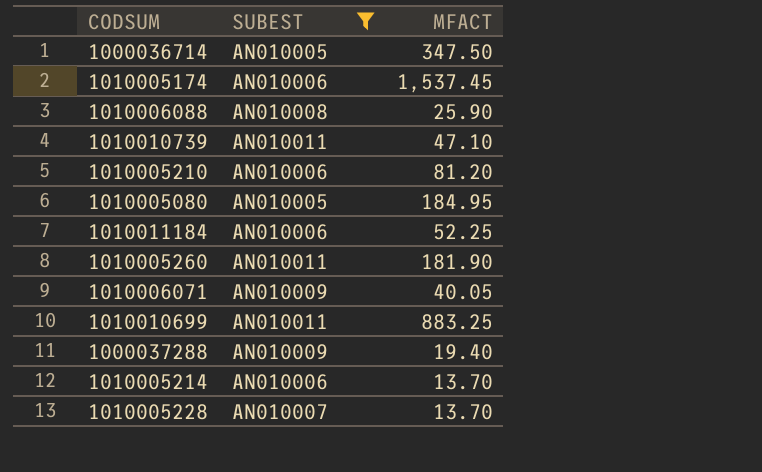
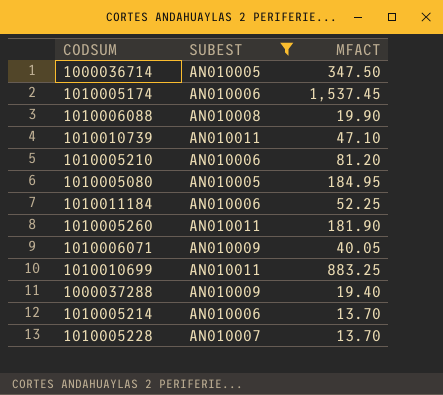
1010006088 | MFACT: 25.90 -> 19.90

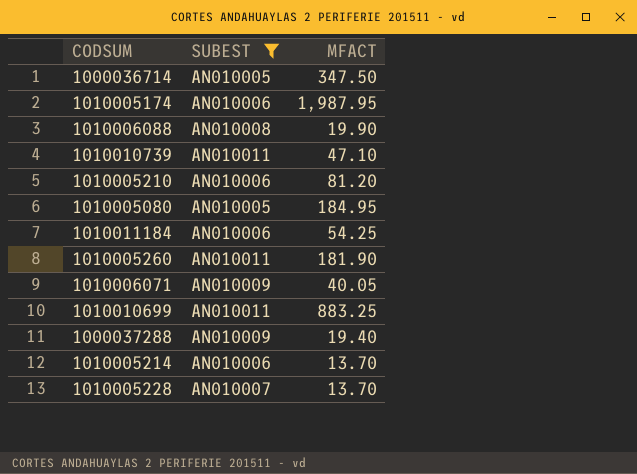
1010005174 | MFACT: 1,537.45 -> 1,987.95
1010011184 | MFACT: 52.25 -> 54.25

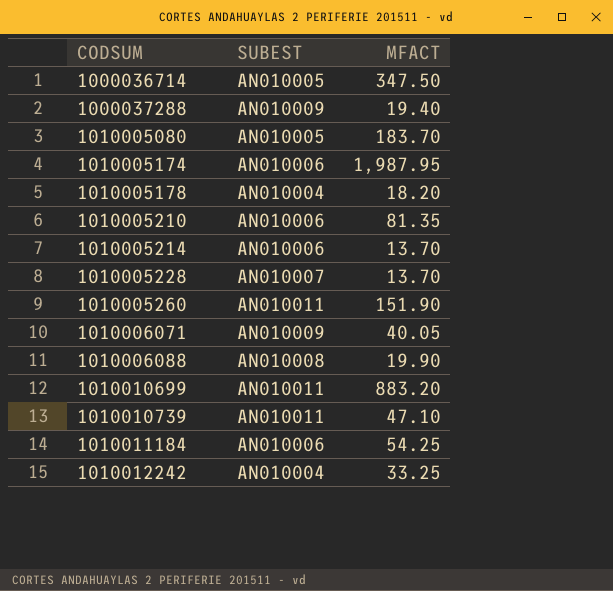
filter: SUBEST != AN010004 -> none
row order: none -> CODSUM ascending
1010005080 | MFACT: 184.95 -> 183.70
1010005210 | MFACT: 81.20 -> 81.35
1010005260 | MFACT: 181.90 -> 151.90
1010010699 | MFACT: 883.25 -> 883.20

